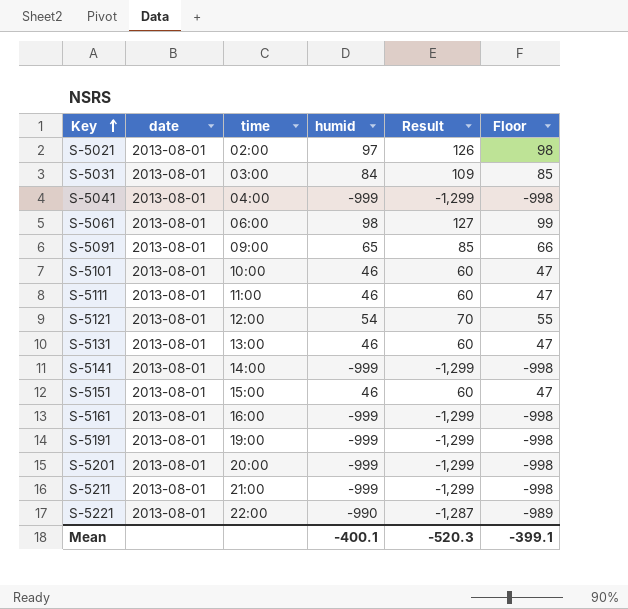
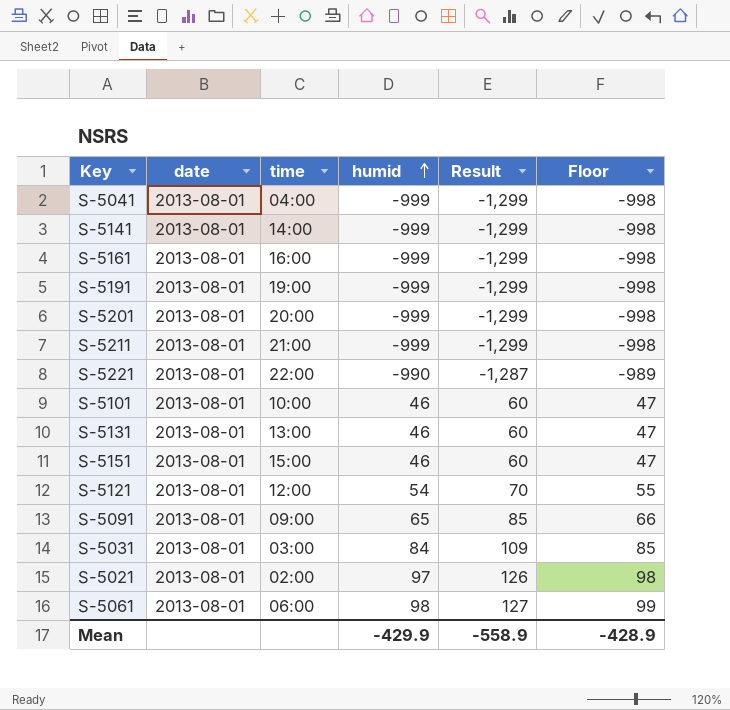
row order: Key ascending -> humid ascending
row S-5111: 2013-08-01 | 11:00 | 46 | 60 | 47 -> none
Mean | humid: -400.1 -> -429.9
Mean | Result: -520.3 -> -558.9
Mean | Floor: -399.1 -> -428.9

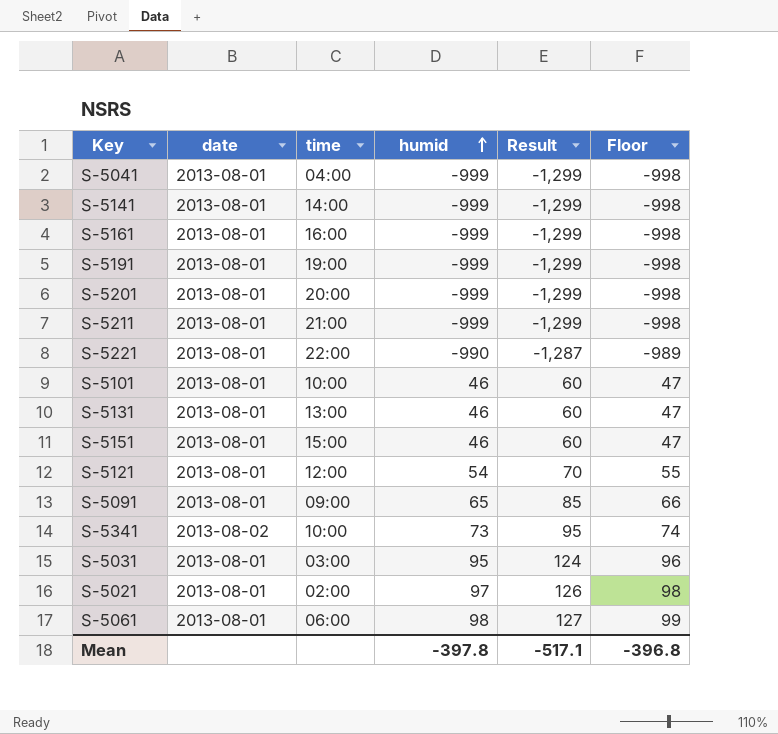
row S-5341: none -> 2013-08-02 | 10:00 | 73 | 95 | 74
S-5031 | humid: 84 -> 95
S-5031 | Result: 109 -> 124
S-5031 | Floor: 85 -> 96
Mean | humid: -429.9 -> -397.8
Mean | Result: -558.9 -> -517.1
Mean | Floor: -428.9 -> -396.8

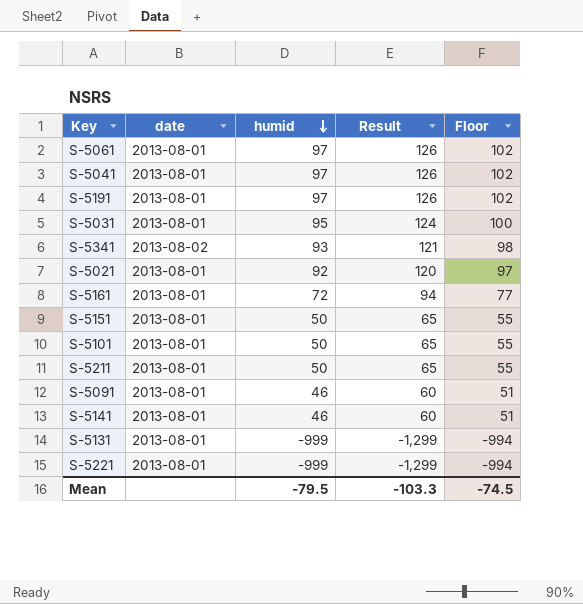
row order: humid ascending -> humid descending
column time | position: 3 -> none
column Floor | formula: [humid] + 1 -> [humid] + 5
row S-5201: 2013-08-01 | 20:00 | -999 | -1,299 | -998 -> none
row S-5121: 2013-08-01 | 12:00 | 54 | 70 | 55 -> none
S-5061 | humid: 98 -> 97
S-5061 | Result: 127 -> 126
S-5041 | humid: -999 -> 97
S-5041 | Result: -1,299 -> 126
S-5191 | humid: -999 -> 97
S-5191 | Result: -1,299 -> 126
S-5341 | humid: 73 -> 93
S-5341 | Result: 95 -> 121
S-5021 | humid: 97 -> 92
S-5021 | Result: 126 -> 120
S-5161 | humid: -999 -> 72
S-5161 | Result: -1,299 -> 94
S-5151 | humid: 46 -> 50
S-5151 | Result: 60 -> 65
S-5101 | humid: 46 -> 50
S-5101 | Result: 60 -> 65
S-5211 | humid: -999 -> 50
S-5211 | Result: -1,299 -> 65
S-5091 | humid: 65 -> 46
S-5091 | Result: 85 -> 60
S-5141 | humid: -999 -> 46
S-5141 | Result: -1,299 -> 60
S-5131 | humid: 46 -> -999
S-5131 | Result: 60 -> -1,299
S-5221 | humid: -990 -> -999
S-5221 | Result: -1,287 -> -1,299
Mean | humid: -397.8 -> -79.5
Mean | Result: -517.1 -> -103.3
Mean | Floor: -396.8 -> -74.5

